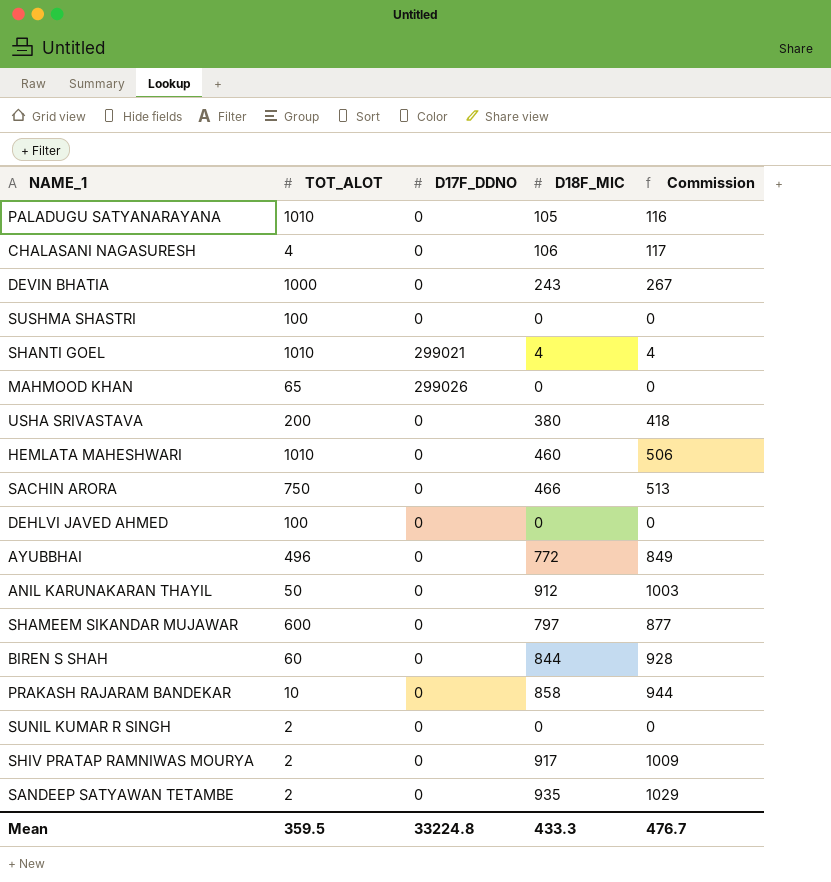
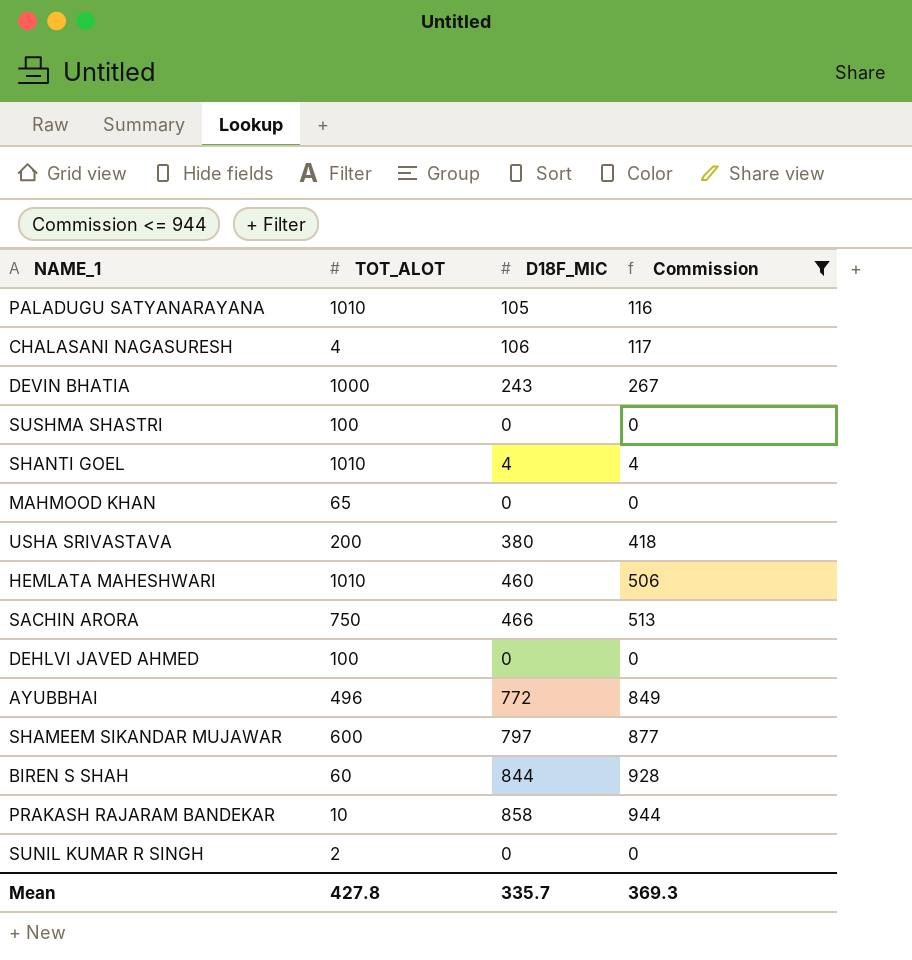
filter: none -> Commission <= 944
column D17F_DDNO | position: 3 -> none
Mean | TOT_ALOT: 359.5 -> 427.8
Mean | D18F_MIC: 433.3 -> 335.7
Mean | Commission: 476.7 -> 369.3

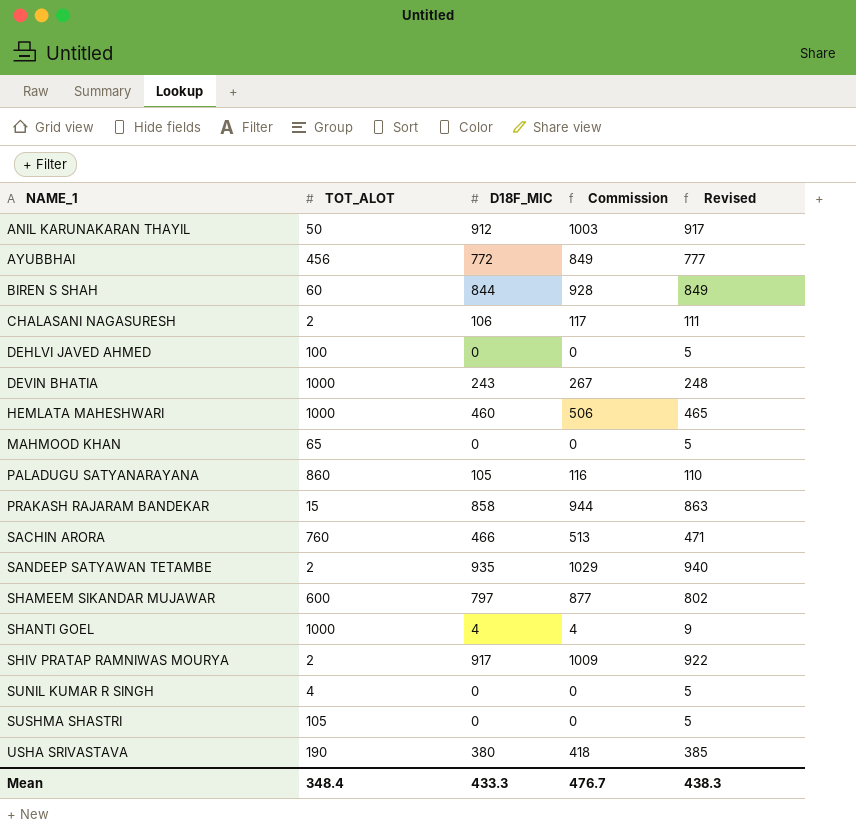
filter: Commission <= 944 -> none
row order: none -> NAME_1 ascending
column Revised | formula: none -> [D18F_MIC] + 5
AYUBBHAI | TOT_ALOT: 496 -> 456
CHALASANI NAGASURESH | TOT_ALOT: 4 -> 2
HEMLATA MAHESHWARI | TOT_ALOT: 1010 -> 1000
PALADUGU SATYANARAYANA | TOT_ALOT: 1010 -> 860
PRAKASH RAJARAM BANDEKAR | TOT_ALOT: 10 -> 15
SACHIN ARORA | TOT_ALOT: 750 -> 760
SHANTI GOEL | TOT_ALOT: 1010 -> 1000
SUNIL KUMAR R SINGH | TOT_ALOT: 2 -> 4
SUSHMA SHASTRI | TOT_ALOT: 100 -> 105
USHA SRIVASTAVA | TOT_ALOT: 200 -> 190
Mean | TOT_ALOT: 427.8 -> 348.4
Mean | D18F_MIC: 335.7 -> 433.3
Mean | Commission: 369.3 -> 476.7

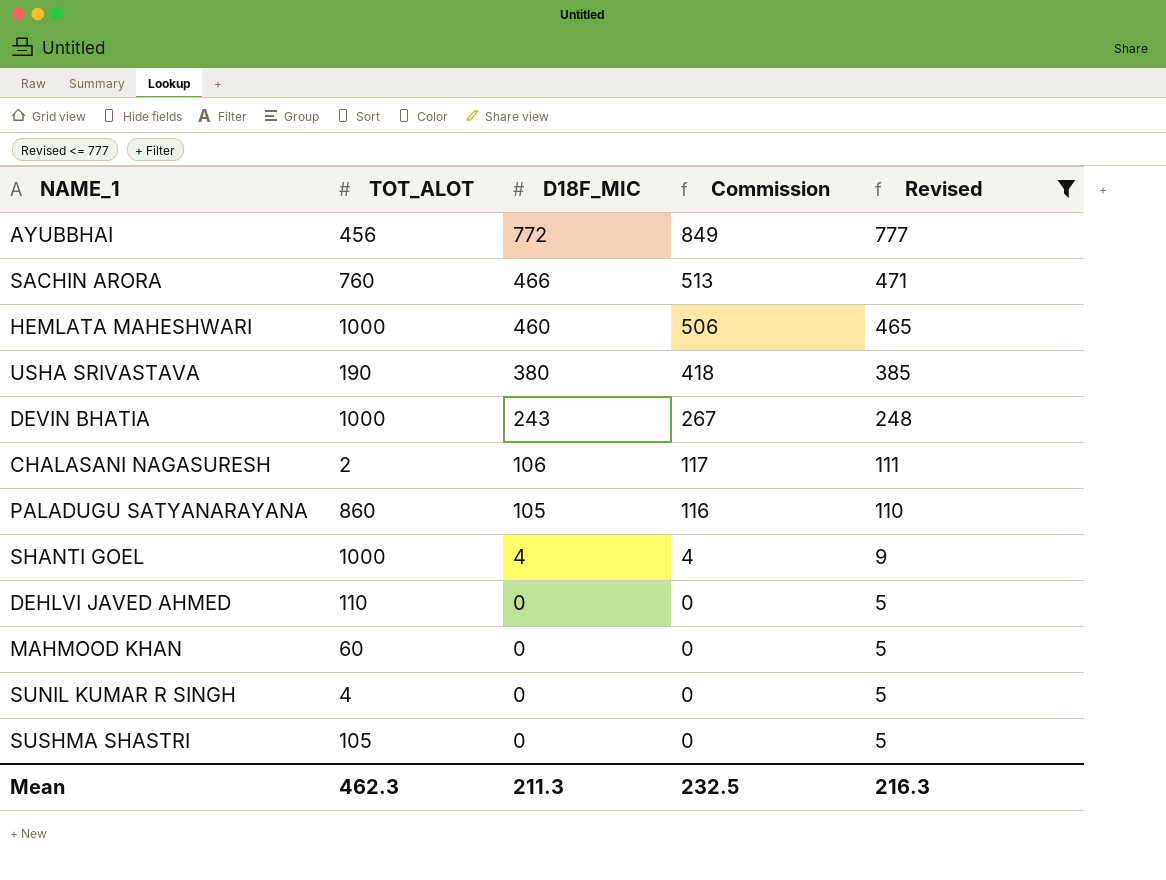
filter: none -> Revised <= 777
row order: NAME_1 ascending -> D18F_MIC descending
DEHLVI JAVED AHMED | TOT_ALOT: 100 -> 110
MAHMOOD KHAN | TOT_ALOT: 65 -> 60
Mean | TOT_ALOT: 348.4 -> 462.3
Mean | D18F_MIC: 433.3 -> 211.3
Mean | Commission: 476.7 -> 232.5
Mean | Revised: 438.3 -> 216.3

